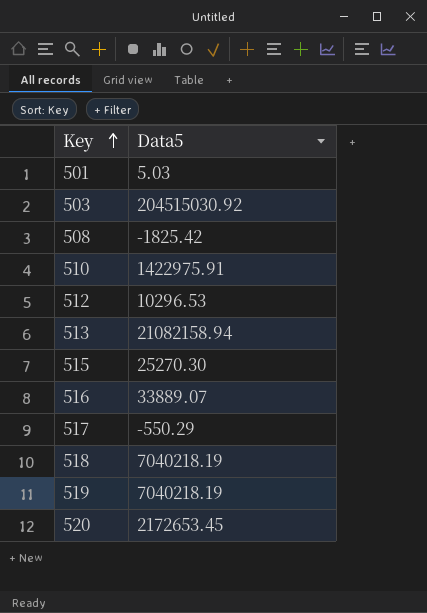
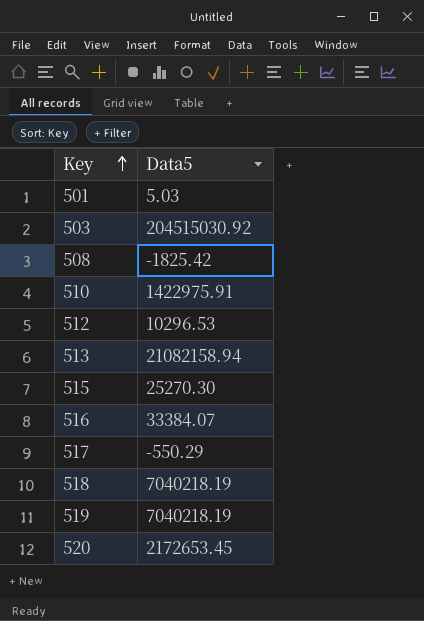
516 | Data5: 33889.07 -> 33384.07

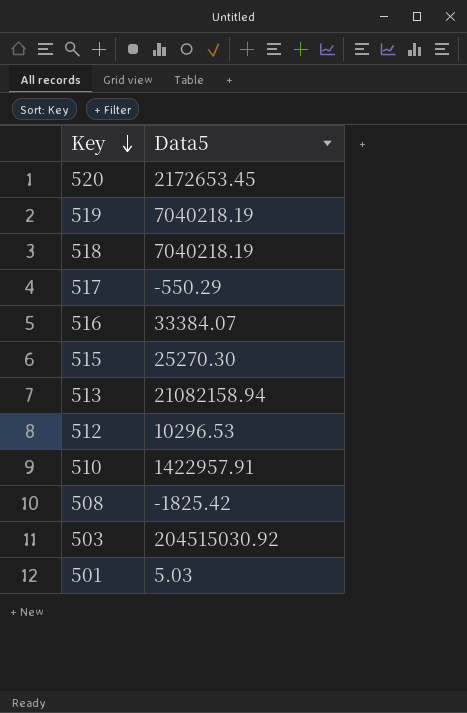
row order: Key ascending -> Key descending
510 | Data5: 1422975.91 -> 1422957.91

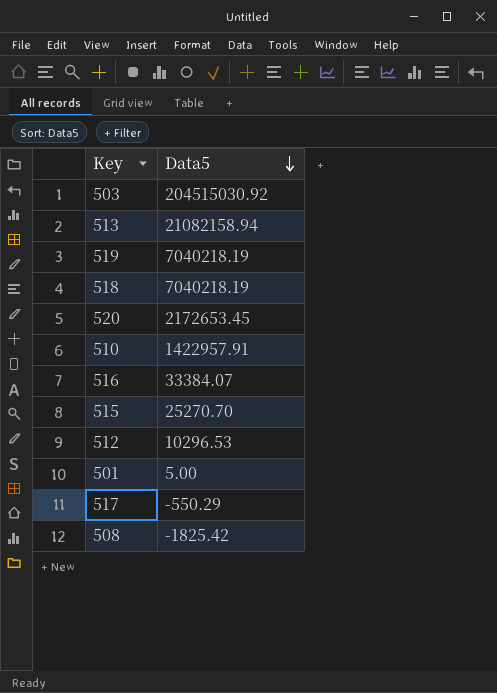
row order: Key descending -> Data5 descending
515 | Data5: 25270.30 -> 25270.70
501 | Data5: 5.03 -> 5.00

